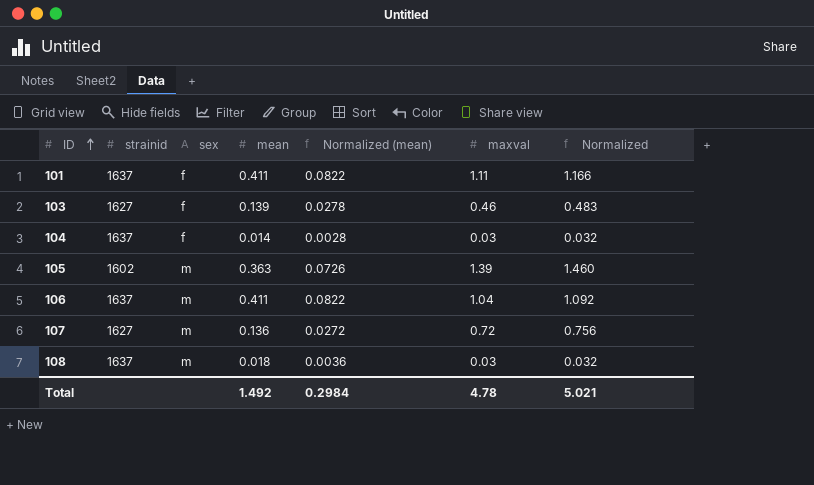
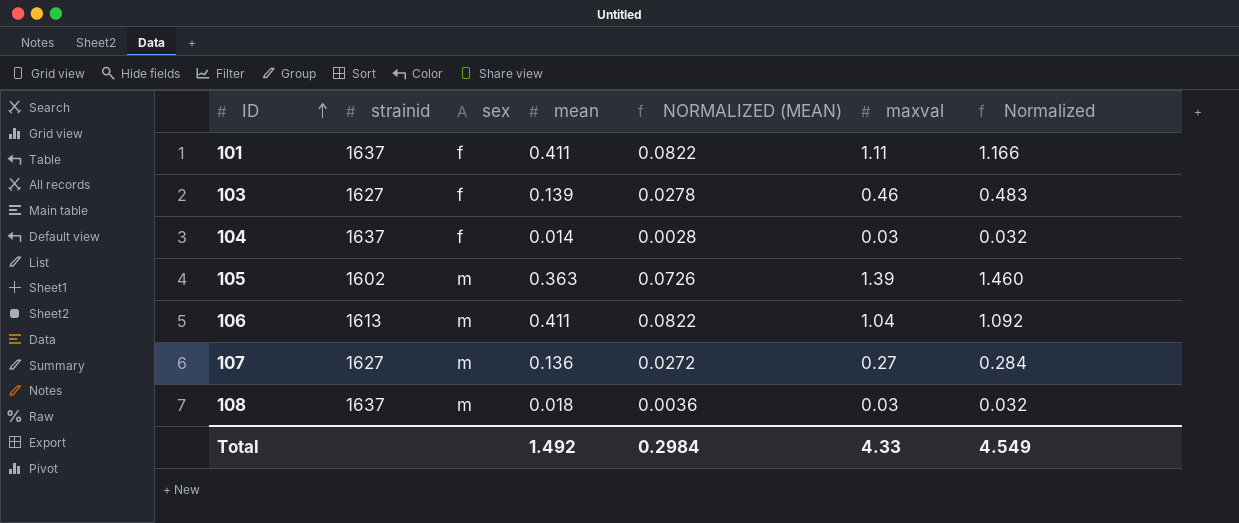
column name: Normalized (mean) -> NORMALIZED (MEAN)
106 | strainid: 1637 -> 1613
107 | maxval: 0.72 -> 0.27
107 | Normalized: 0.756 -> 0.284
Total | maxval: 4.78 -> 4.33
Total | Normalized: 5.021 -> 4.549

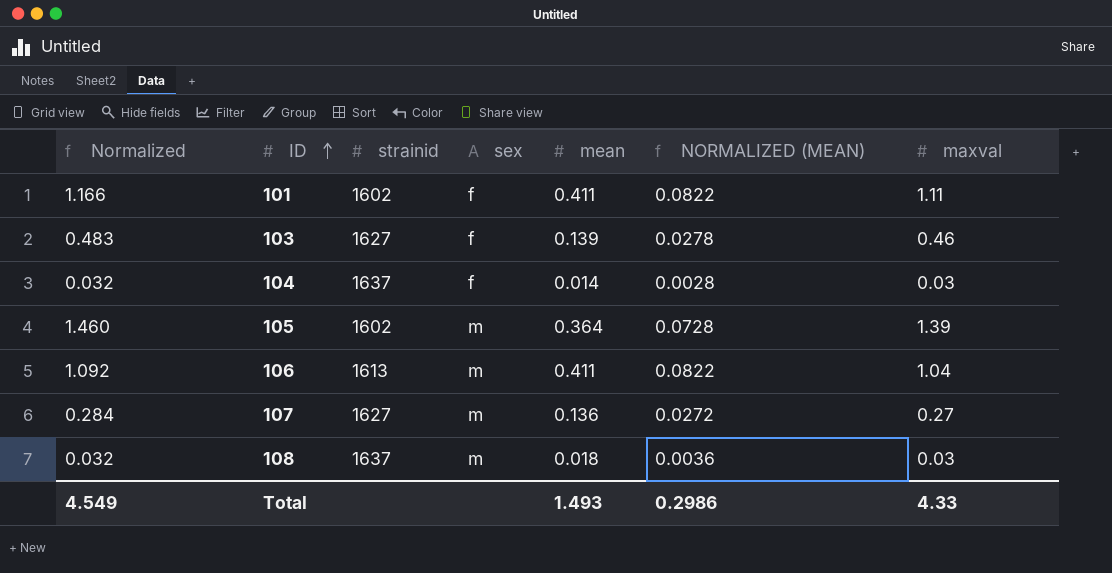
column Normalized | position: 7 -> 1
101 | strainid: 1637 -> 1602
105 | mean: 0.363 -> 0.364
105 | NORMALIZED (MEAN): 0.0726 -> 0.0728
Total | mean: 1.492 -> 1.493
Total | NORMALIZED (MEAN): 0.2984 -> 0.2986

